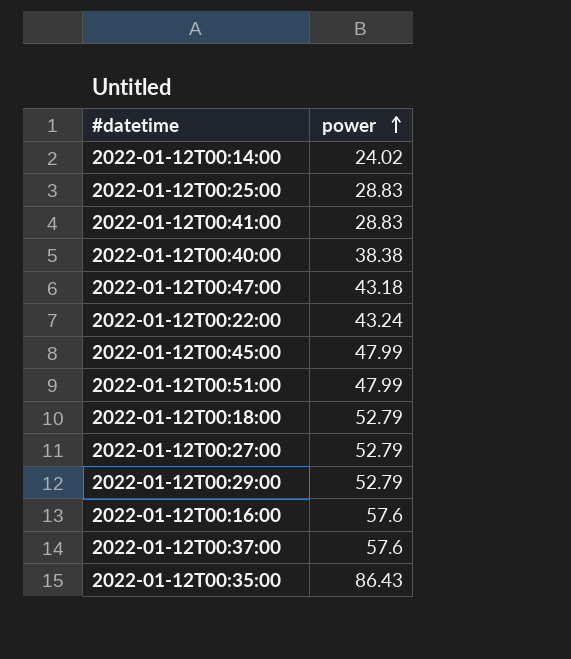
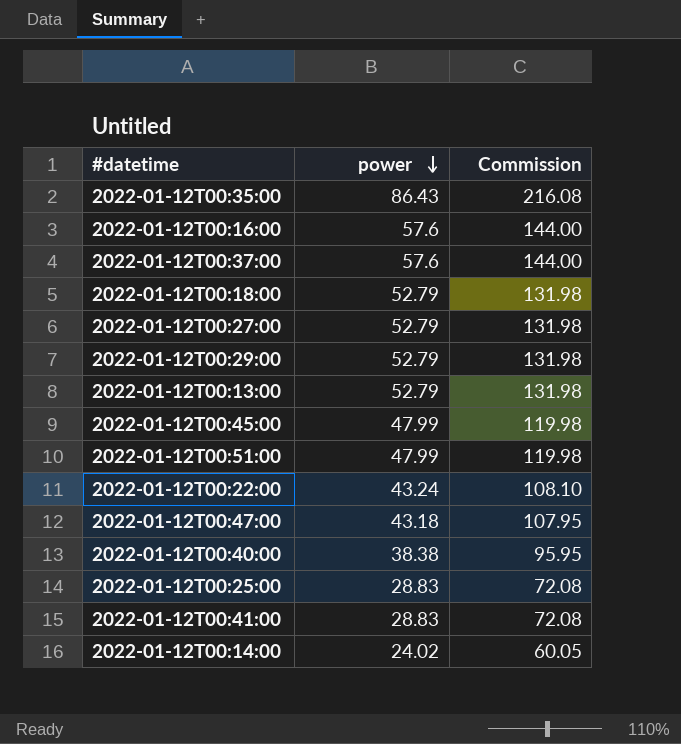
row order: power ascending -> power descending
column Commission | formula: none -> [power] * 2.5
row 2022-01-12T00:13:00: none -> 52.79 | 131.98

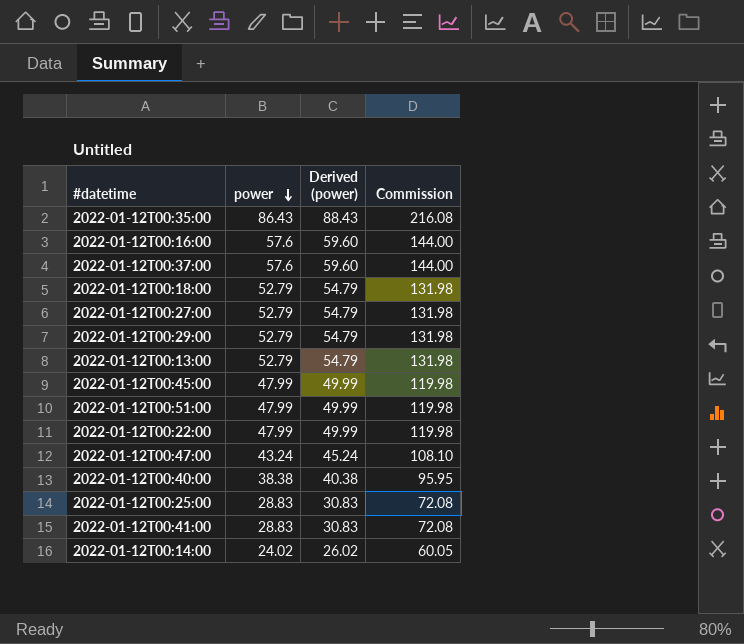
column Derived (power) | formula: none -> [power] + 2
2022-01-12T00:22:00 | power: 43.24 -> 47.99
2022-01-12T00:22:00 | Commission: 108.10 -> 119.98
2022-01-12T00:47:00 | power: 43.18 -> 43.24
2022-01-12T00:47:00 | Commission: 107.95 -> 108.10

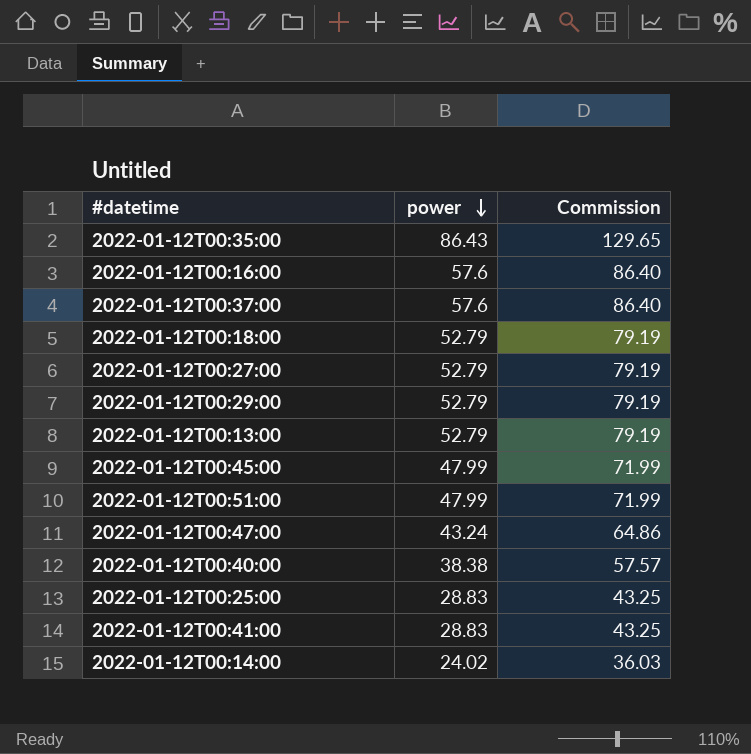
column Derived (power) | formula: [power] + 2 -> none
column Commission | formula: [power] * 2.5 -> [power] * 1.5
row 2022-01-12T00:22:00: 47.99 | 49.99 | 119.98 -> none

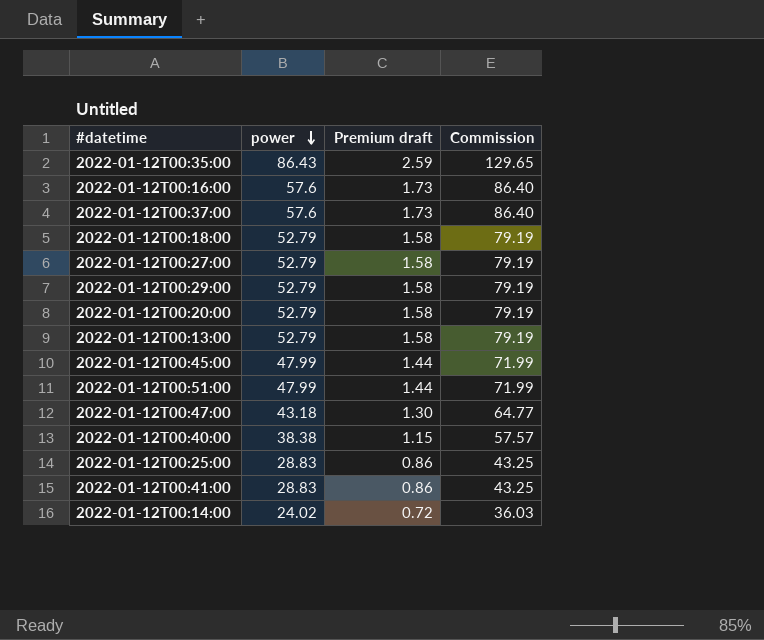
column Premium draft | formula: none -> [power] * 0.03
row 2022-01-12T00:20:00: none -> 52.79 | 1.58 | 79.19
2022-01-12T00:47:00 | power: 43.24 -> 43.18
2022-01-12T00:47:00 | Commission: 64.86 -> 64.77

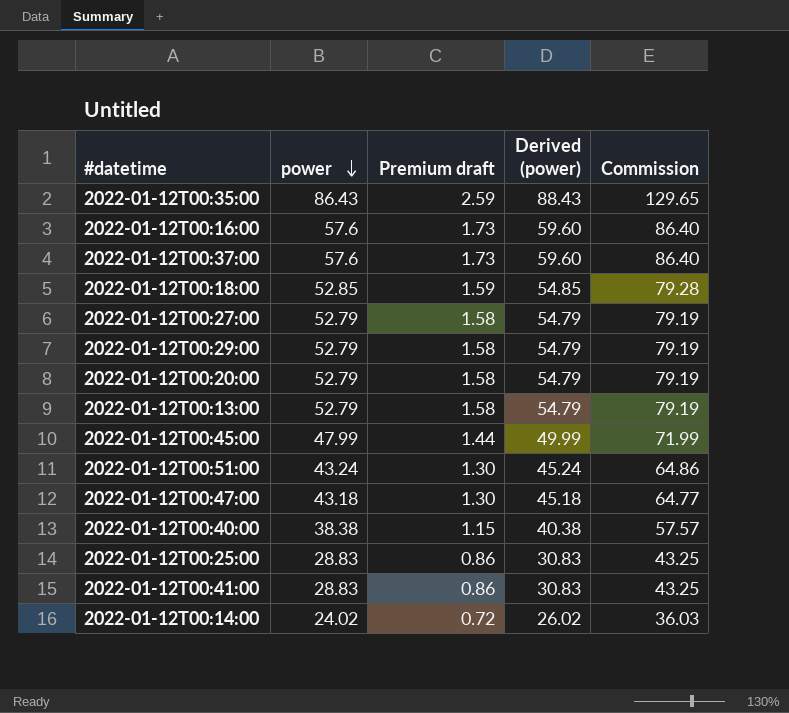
column Derived (power) | formula: none -> [power] + 2
2022-01-12T00:18:00 | power: 52.79 -> 52.85
2022-01-12T00:18:00 | Premium draft: 1.58 -> 1.59
2022-01-12T00:18:00 | Commission: 79.19 -> 79.28
2022-01-12T00:51:00 | power: 47.99 -> 43.24
2022-01-12T00:51:00 | Premium draft: 1.44 -> 1.30
2022-01-12T00:51:00 | Commission: 71.99 -> 64.86

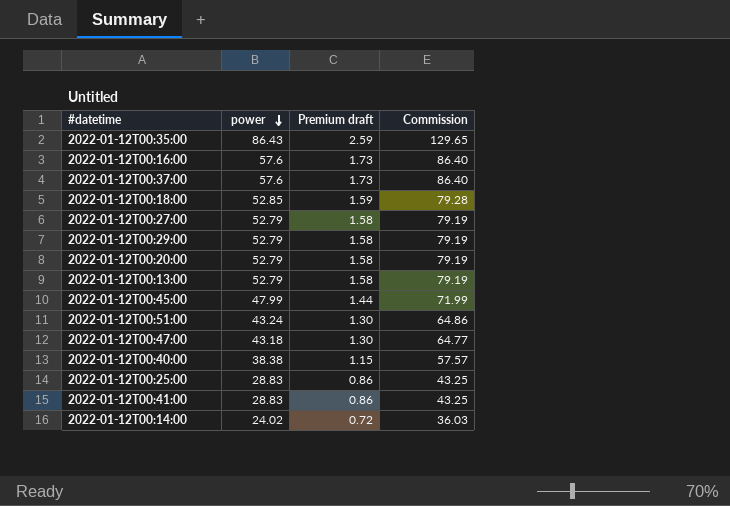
column Derived (power) | formula: [power] + 2 -> none

